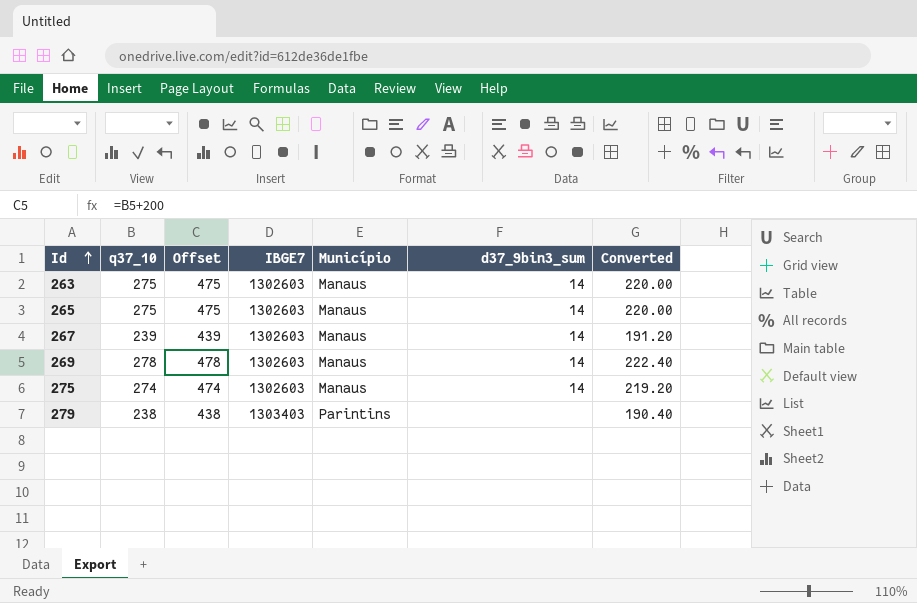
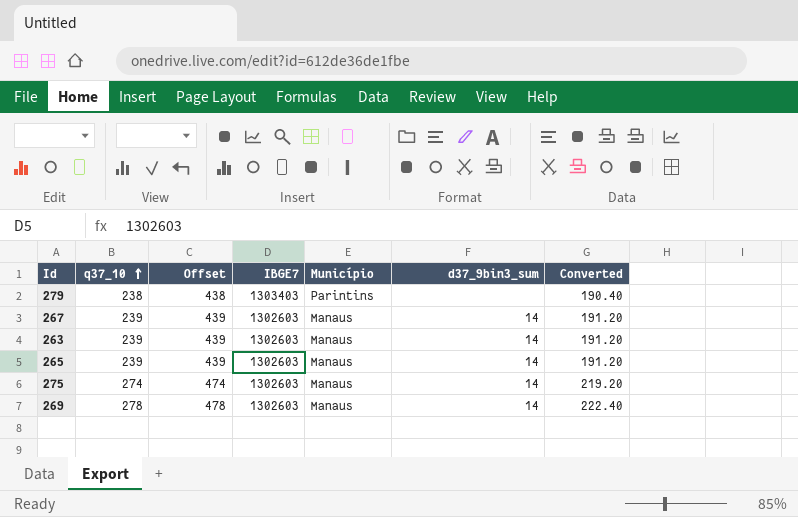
row order: Id ascending -> q37_10 ascending
263 | q37_10: 275 -> 239
263 | Offset: 475 -> 439
263 | Converted: 220.00 -> 191.20
265 | q37_10: 275 -> 239
265 | Offset: 475 -> 439
265 | Converted: 220.00 -> 191.20

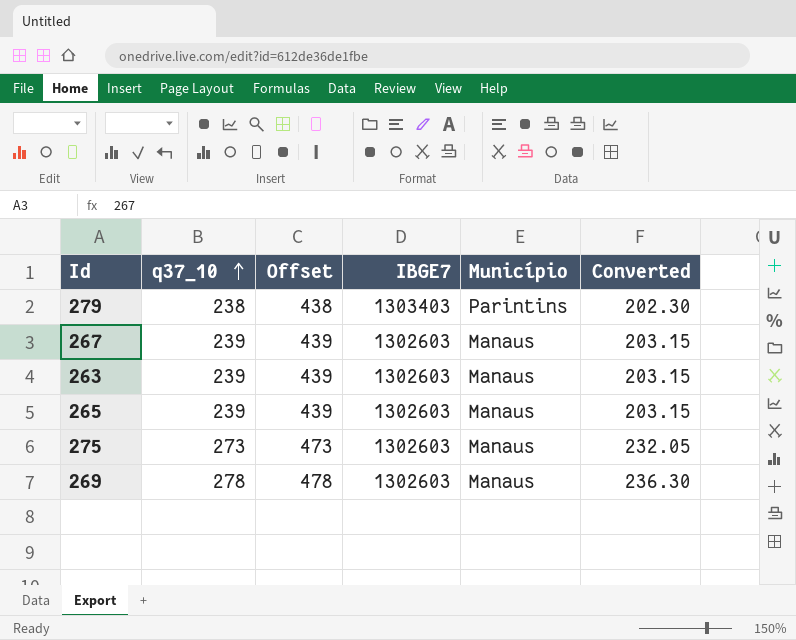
column d37_9bin3_sum | position: 6 -> none
column Converted | formula: [q37_10] * 0.8 -> [q37_10] * 0.85
275 | q37_10: 274 -> 273
275 | Offset: 474 -> 473

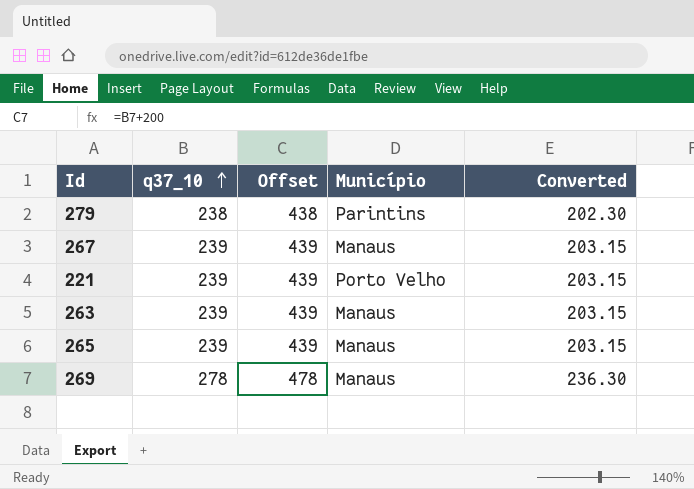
column IBGE7 | position: 4 -> none
row 275: 273 | 473 | 1302603 | Manaus | 232.05 -> none
row 221: none -> 239 | 439 | Porto Velho | 203.15

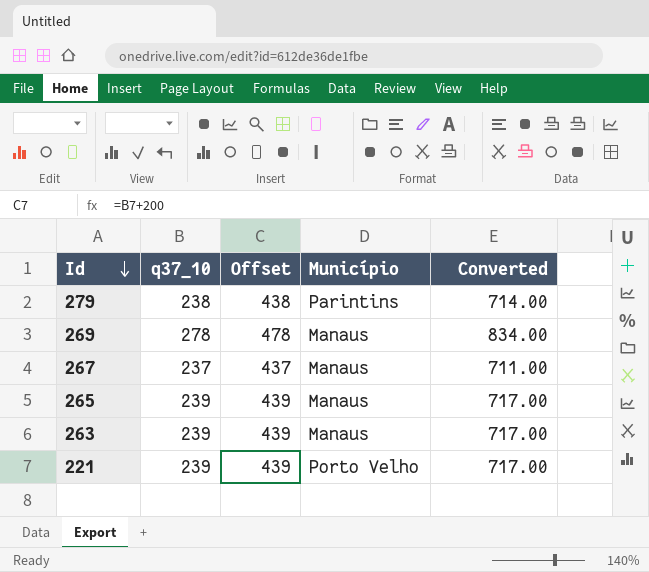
row order: q37_10 ascending -> Id descending
column Converted | formula: [q37_10] * 0.85 -> [q37_10] * 3
267 | q37_10: 239 -> 237
267 | Offset: 439 -> 437

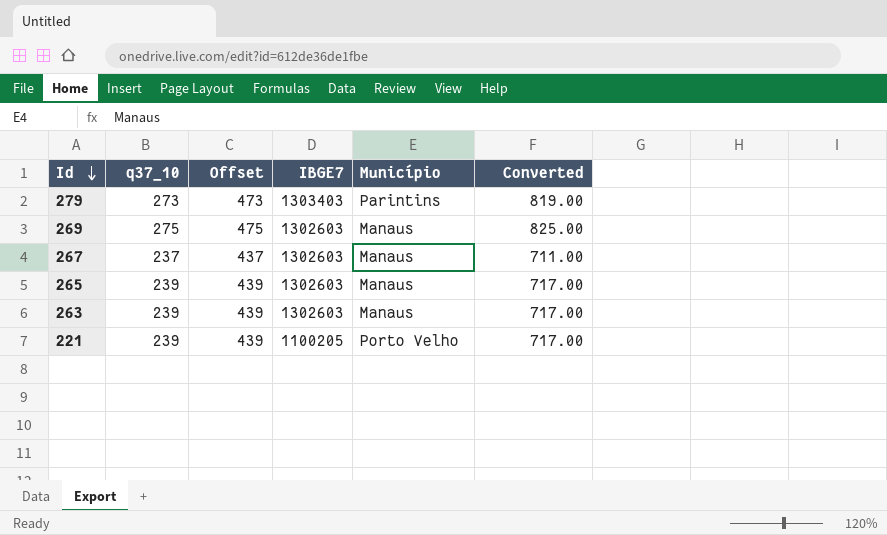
column IBGE7 | position: none -> 4
279 | q37_10: 238 -> 273
279 | Offset: 438 -> 473
279 | Converted: 714.00 -> 819.00
269 | q37_10: 278 -> 275
269 | Offset: 478 -> 475
269 | Converted: 834.00 -> 825.00

